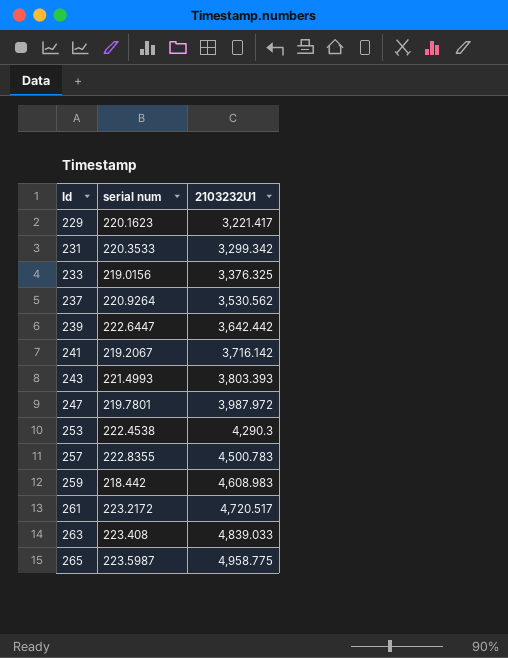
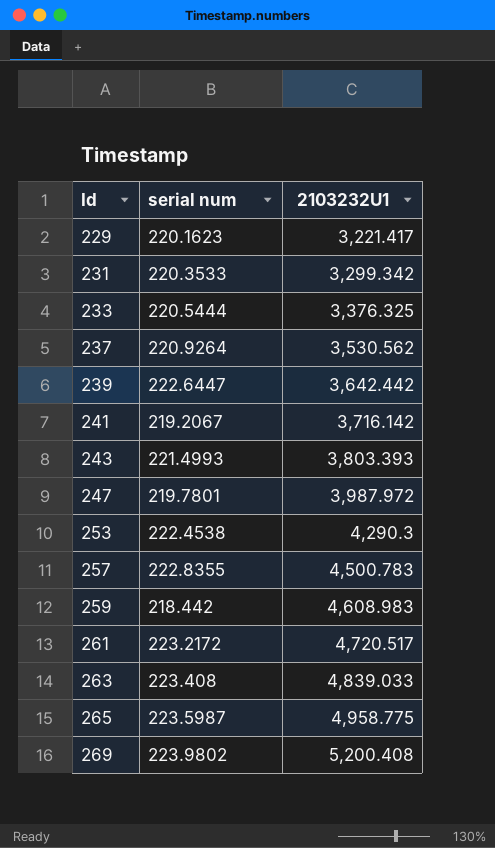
233 | serial num: 219.0156 -> 220.5444
row 269: none -> 223.9802 | 5,200.408

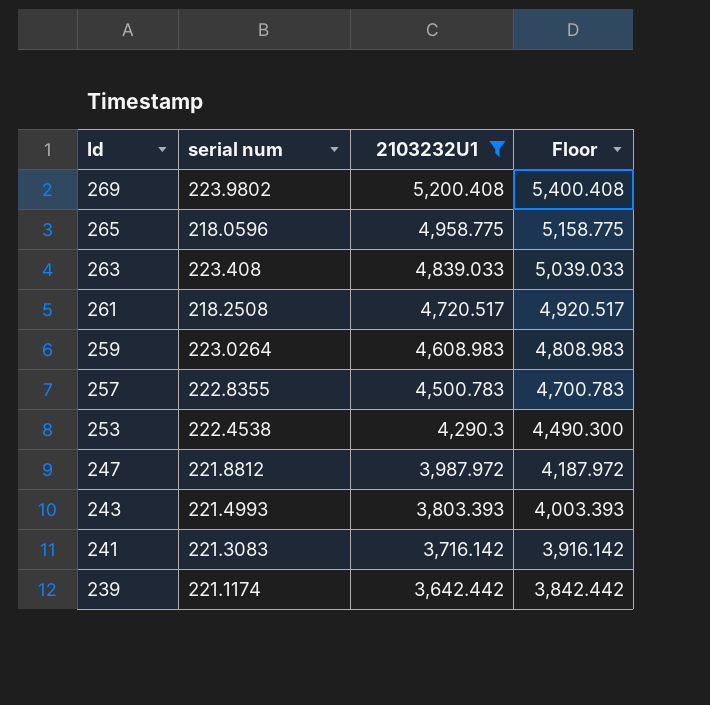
filter: none -> 2103232U1 >= 3,642.442
row order: Id ascending -> Id descending
column Floor | formula: none -> [2103232U1] + 200
265 | serial num: 223.5987 -> 218.0596
261 | serial num: 223.2172 -> 218.2508
259 | serial num: 218.442 -> 223.0264
247 | serial num: 219.7801 -> 221.8812
241 | serial num: 219.2067 -> 221.3083
239 | serial num: 222.6447 -> 221.1174

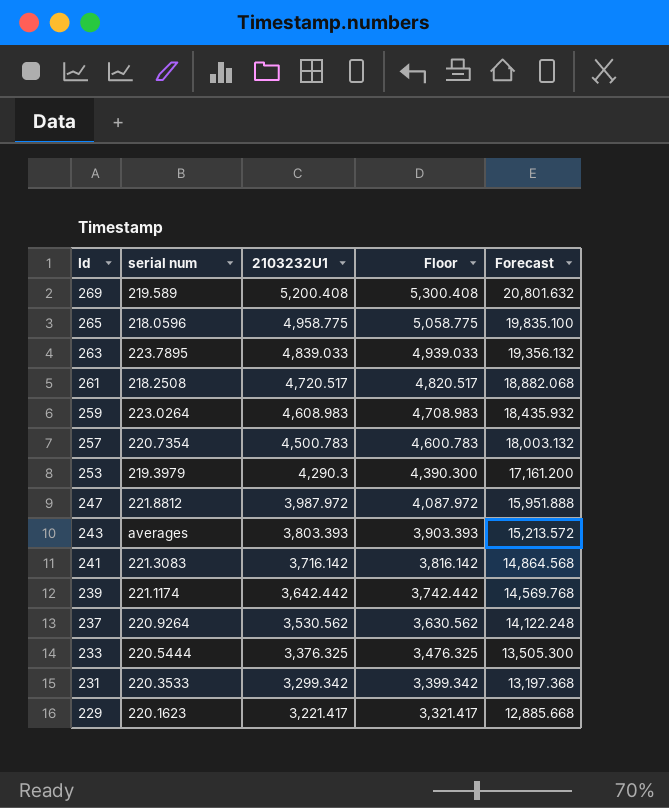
filter: 2103232U1 >= 3,642.442 -> none
column Floor | formula: [2103232U1] + 200 -> [2103232U1] + 100
column Forecast | formula: none -> [2103232U1] * 4
269 | serial num: 223.9802 -> 219.589
263 | serial num: 223.408 -> 223.7895
257 | serial num: 222.8355 -> 220.7354
253 | serial num: 222.4538 -> 219.3979
243 | serial num: 221.4993 -> averages

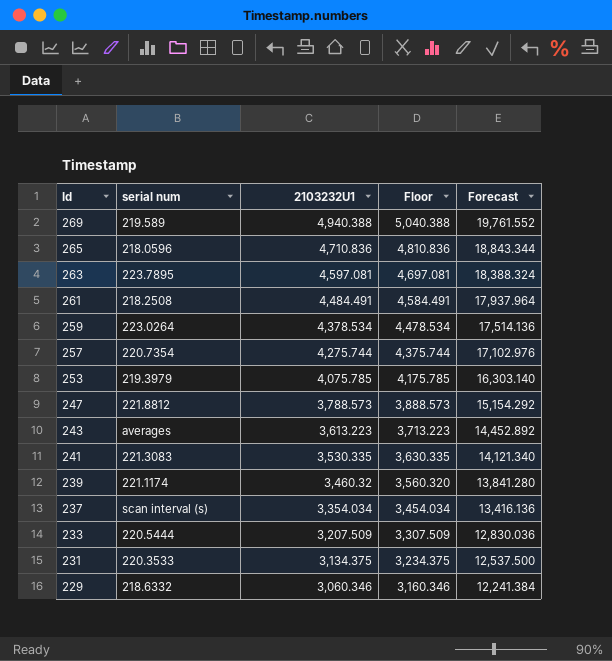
269 | 2103232U1: 5,200.408 -> 4,940.388
269 | Floor: 5,300.408 -> 5,040.388
269 | Forecast: 20,801.632 -> 19,761.552
265 | 2103232U1: 4,958.775 -> 4,710.836
265 | Floor: 5,058.775 -> 4,810.836
265 | Forecast: 19,835.100 -> 18,843.344
263 | 2103232U1: 4,839.033 -> 4,597.081
263 | Floor: 4,939.033 -> 4,697.081
263 | Forecast: 19,356.132 -> 18,388.324
261 | 2103232U1: 4,720.517 -> 4,484.491
261 | Floor: 4,820.517 -> 4,584.491
261 | Forecast: 18,882.068 -> 17,937.964
259 | 2103232U1: 4,608.983 -> 4,378.534
259 | Floor: 4,708.983 -> 4,478.534
259 | Forecast: 18,435.932 -> 17,514.136
257 | 2103232U1: 4,500.783 -> 4,275.744
257 | Floor: 4,600.783 -> 4,375.744
257 | Forecast: 18,003.132 -> 17,102.976
253 | 2103232U1: 4,290.3 -> 4,075.785
253 | Floor: 4,390.300 -> 4,175.785
253 | Forecast: 17,161.200 -> 16,303.140
247 | 2103232U1: 3,987.972 -> 3,788.573
247 | Floor: 4,087.972 -> 3,888.573
247 | Forecast: 15,951.888 -> 15,154.292
243 | 2103232U1: 3,803.393 -> 3,613.223
243 | Floor: 3,903.393 -> 3,713.223
243 | Forecast: 15,213.572 -> 14,452.892
241 | 2103232U1: 3,716.142 -> 3,530.335
241 | Floor: 3,816.142 -> 3,630.335
241 | Forecast: 14,864.568 -> 14,121.340
239 | 2103232U1: 3,642.442 -> 3,460.32
239 | Floor: 3,742.442 -> 3,560.320
239 | Forecast: 14,569.768 -> 13,841.280
237 | serial num: 220.9264 -> scan interval (s)
237 | 2103232U1: 3,530.562 -> 3,354.034
237 | Floor: 3,630.562 -> 3,454.034
237 | Forecast: 14,122.248 -> 13,416.136
233 | 2103232U1: 3,376.325 -> 3,207.509
233 | Floor: 3,476.325 -> 3,307.509
233 | Forecast: 13,505.300 -> 12,830.036
231 | 2103232U1: 3,299.342 -> 3,134.375
231 | Floor: 3,399.342 -> 3,234.375
231 | Forecast: 13,197.368 -> 12,537.500
229 | serial num: 220.1623 -> 218.6332
229 | 2103232U1: 3,221.417 -> 3,060.346
229 | Floor: 3,321.417 -> 3,160.346
229 | Forecast: 12,885.668 -> 12,241.384

